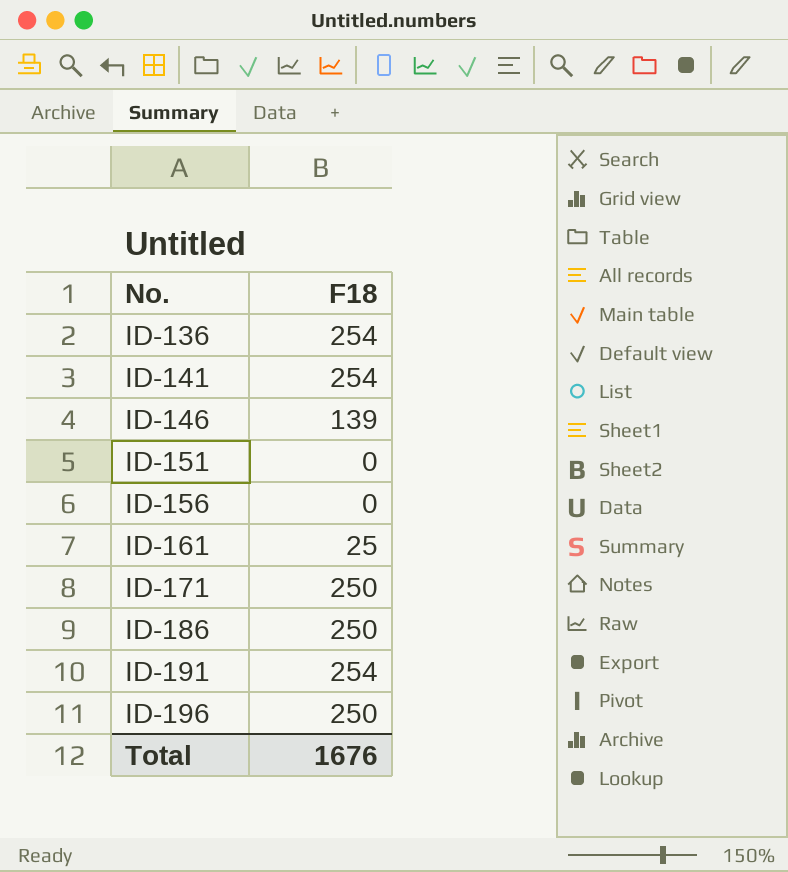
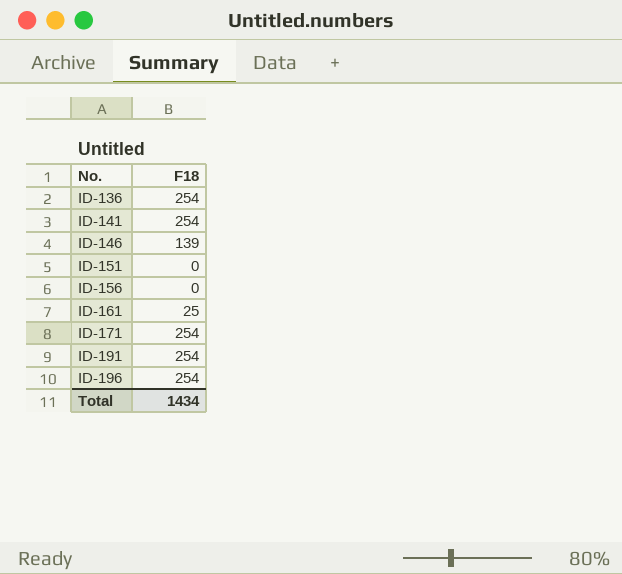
row ID-186: 250 -> none
ID-171 | F18: 250 -> 254
ID-196 | F18: 250 -> 254
Total | F18: 1676 -> 1434

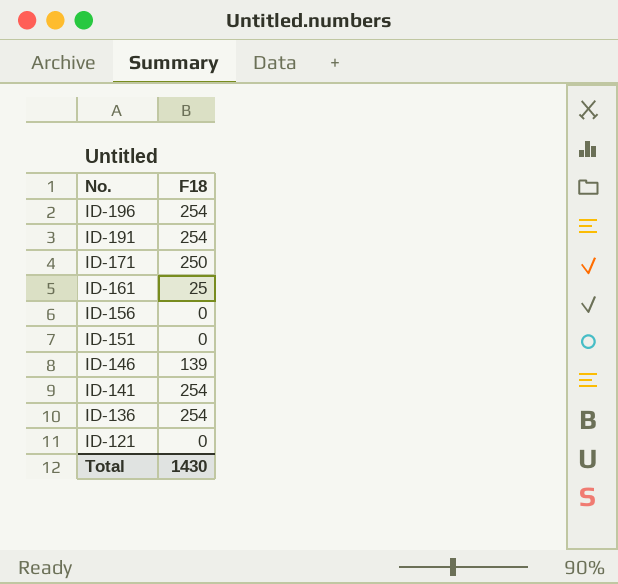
row order: No. ascending -> No. descending
ID-171 | F18: 254 -> 250
row ID-121: none -> 0
Total | F18: 1434 -> 1430

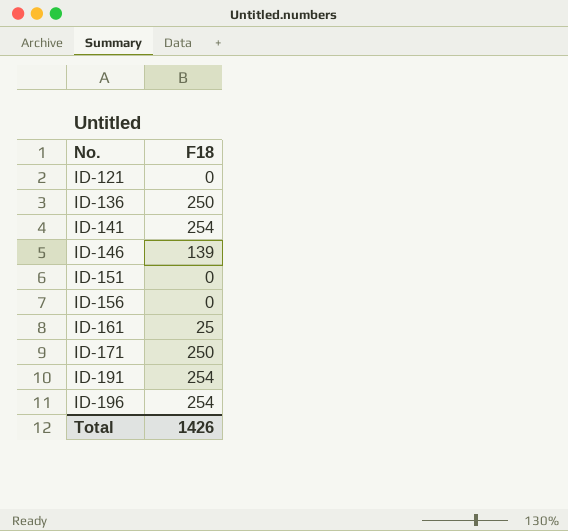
row order: No. descending -> No. ascending
ID-136 | F18: 254 -> 250
Total | F18: 1430 -> 1426

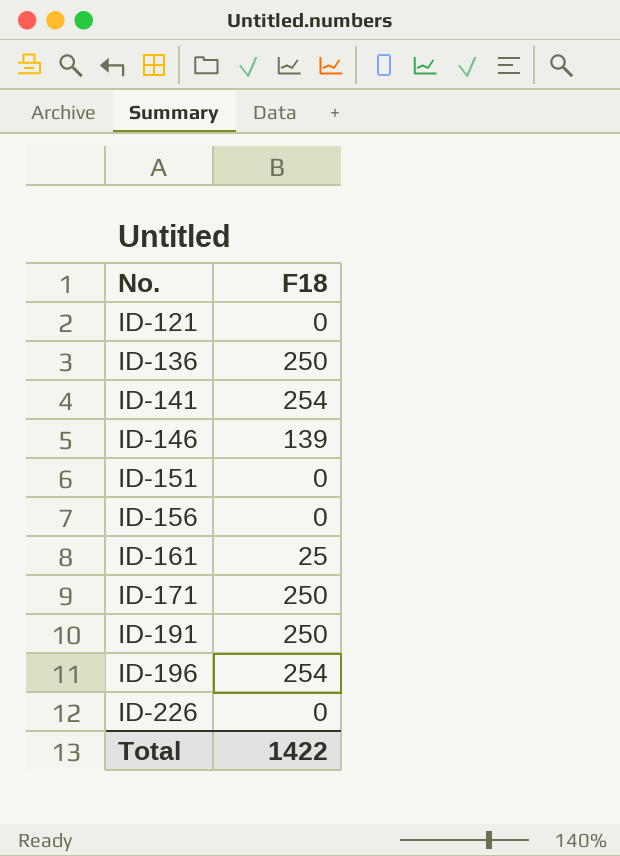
ID-191 | F18: 254 -> 250
row ID-226: none -> 0
Total | F18: 1426 -> 1422

